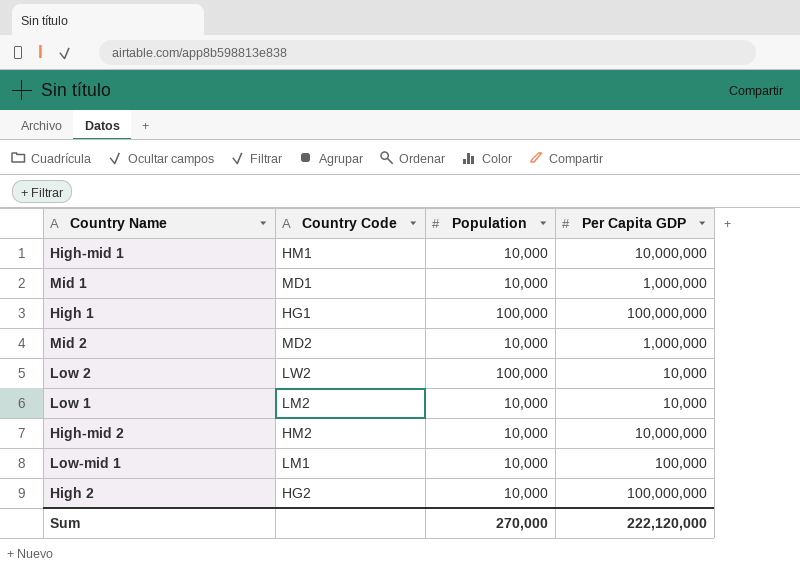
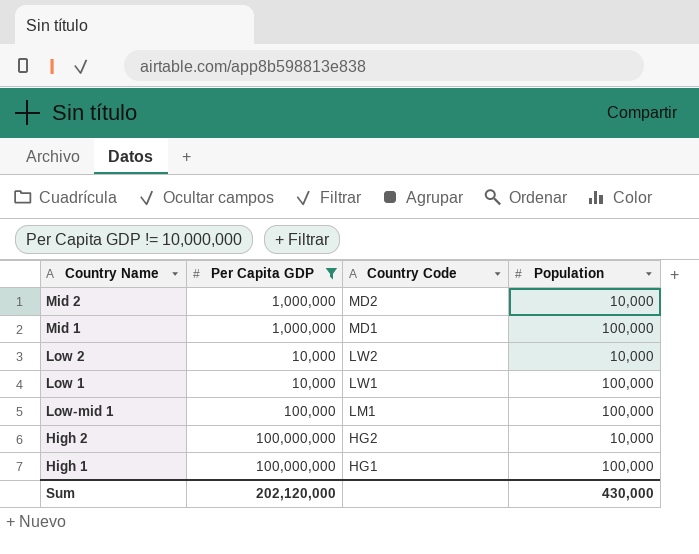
filter: none -> Per Capita GDP != 10,000,000
row order: none -> Country Code descending
column Per Capita GDP | position: 4 -> 2
Mid 1 | Population: 10,000 -> 100,000
Low 2 | Population: 100,000 -> 10,000
Low 1 | Country Code: LM2 -> LW1
Low 1 | Population: 10,000 -> 100,000
Low-mid 1 | Population: 10,000 -> 100,000
Sum | Per Capita GDP: 222,120,000 -> 202,120,000
Sum | Population: 270,000 -> 430,000

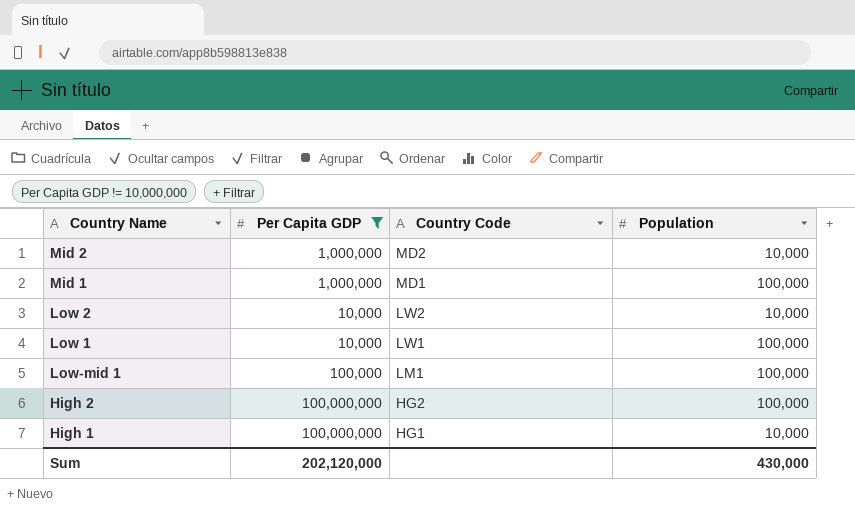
High 2 | Population: 10,000 -> 100,000
High 1 | Population: 100,000 -> 10,000

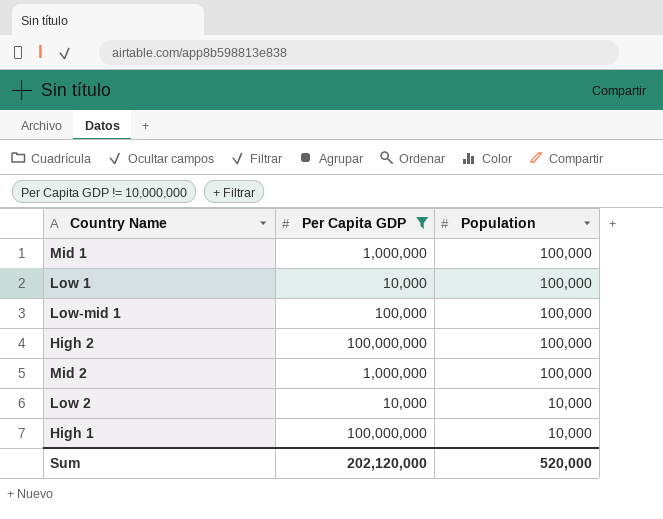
row order: Country Code descending -> Population descending
column Country Code | position: 3 -> none
Mid 2 | Population: 10,000 -> 100,000
Sum | Population: 430,000 -> 520,000

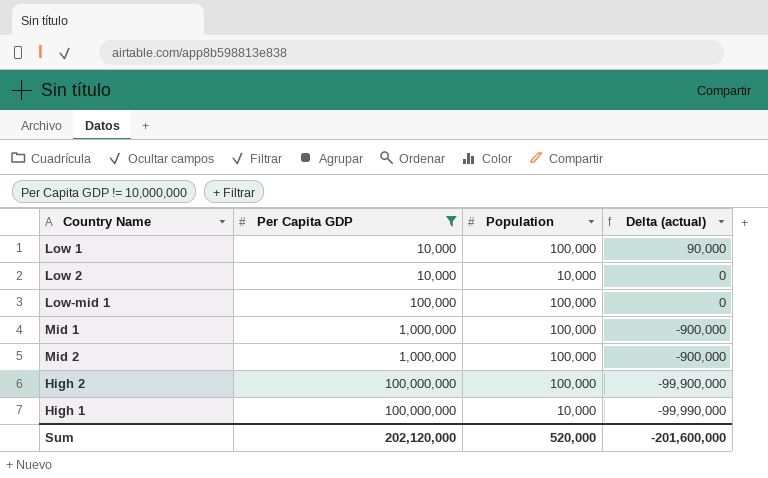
row order: Population descending -> Per Capita GDP ascending
column Delta (actual) | formula: none -> [Population] - [Per Capita GDP]

